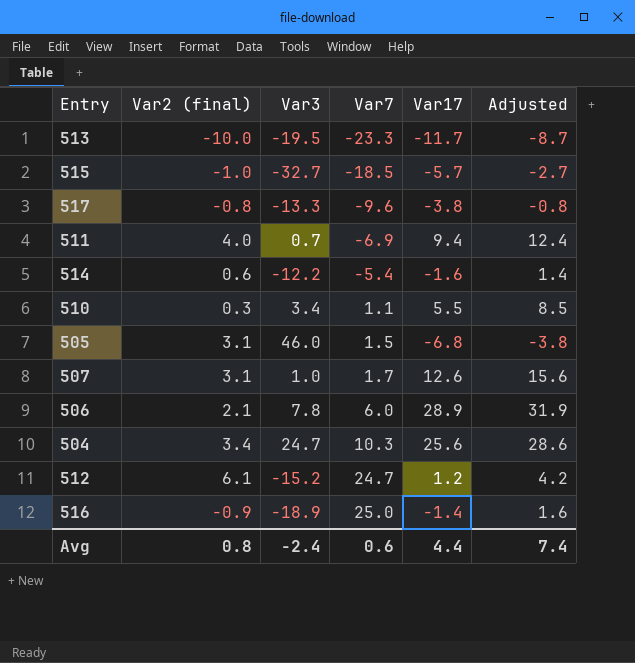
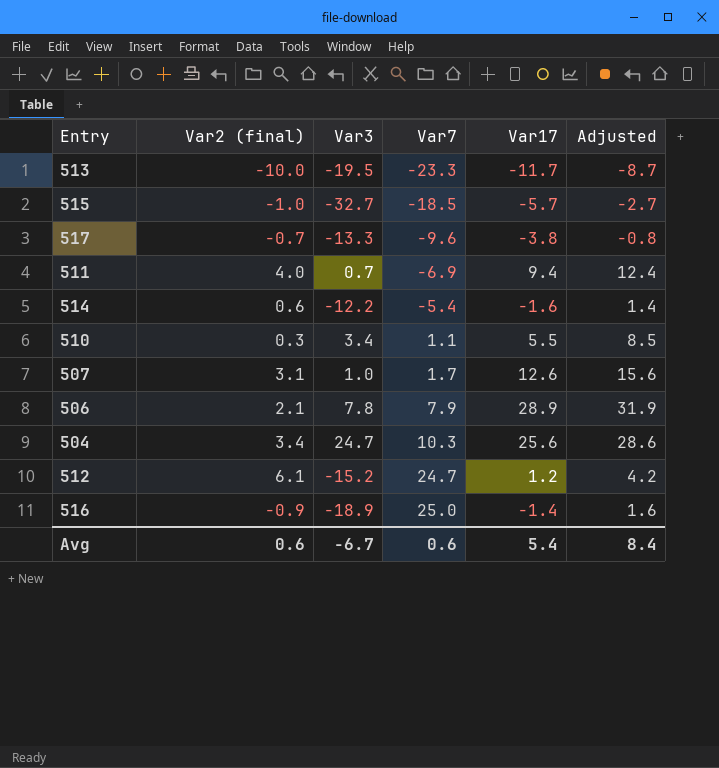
row 505: 3.1 | 46.0 | 1.5 | -6.8 | -3.8 -> none
517 | Var2 (final): -0.8 -> -0.7
506 | Var7: 6.0 -> 7.9
Avg | Var2 (final): 0.8 -> 0.6
Avg | Var3: -2.4 -> -6.7
Avg | Var17: 4.4 -> 5.4
Avg | Adjusted: 7.4 -> 8.4

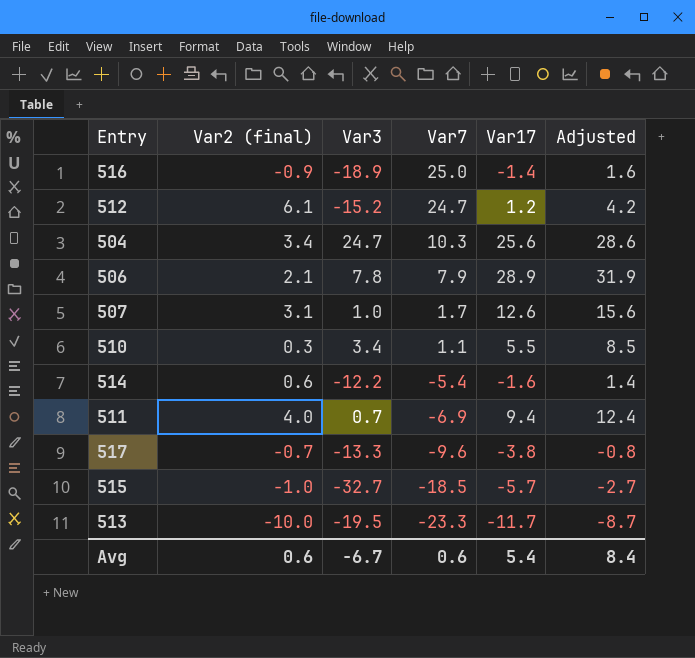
row order: Var7 ascending -> Var7 descending

